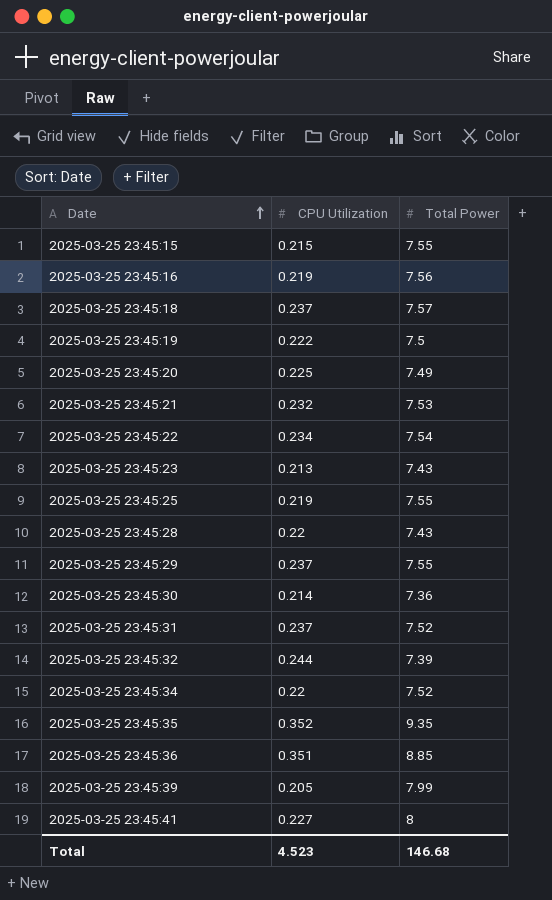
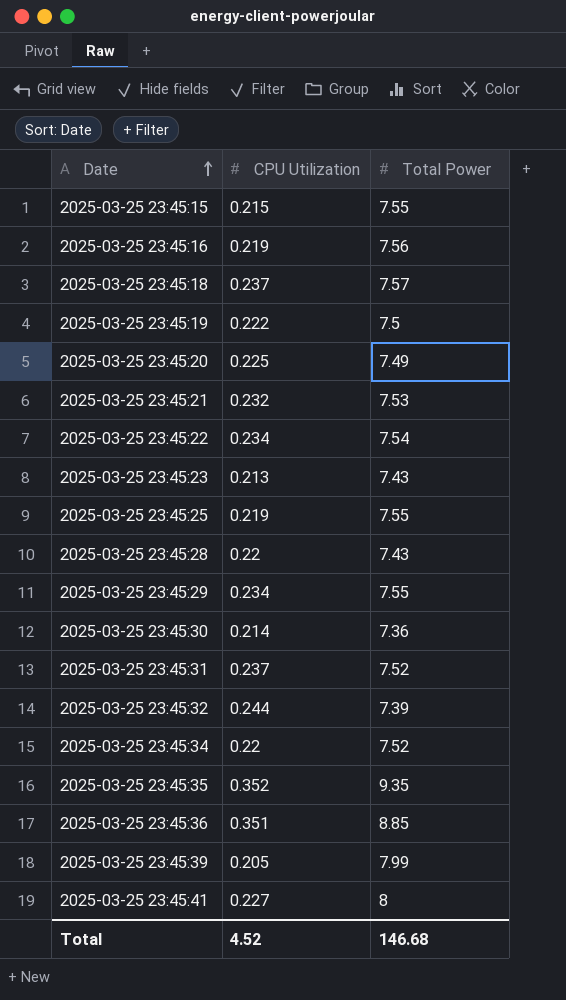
2025-03-25 23:45:29 | CPU Utilization: 0.237 -> 0.234
Total | CPU Utilization: 4.523 -> 4.52

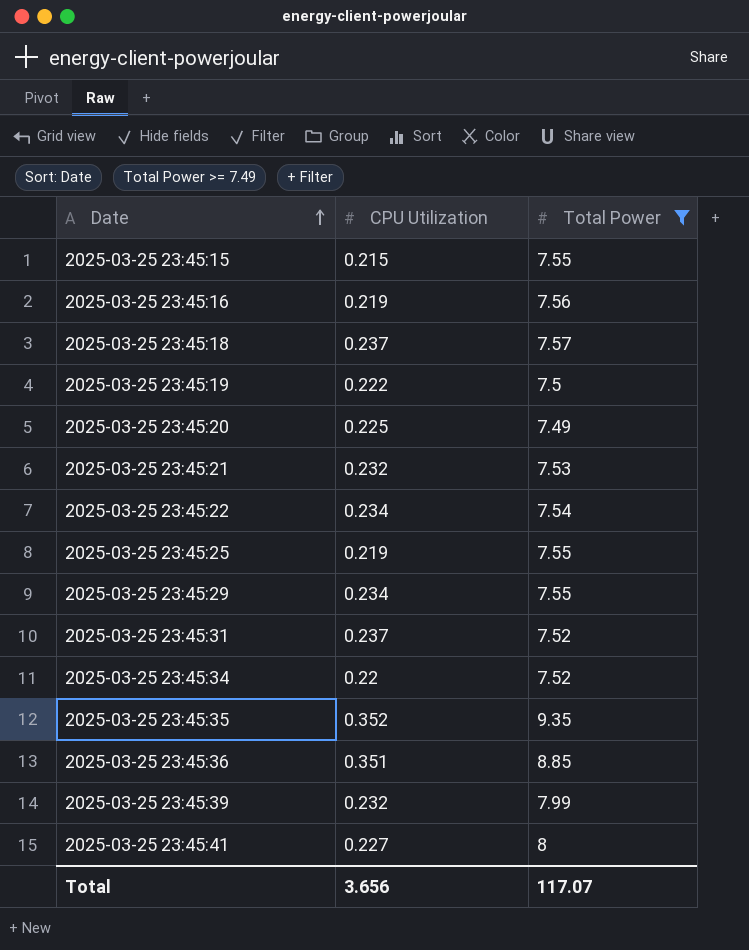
filter: none -> Total Power >= 7.49
2025-03-25 23:45:39 | CPU Utilization: 0.205 -> 0.232
Total | CPU Utilization: 4.52 -> 3.656
Total | Total Power: 146.68 -> 117.07

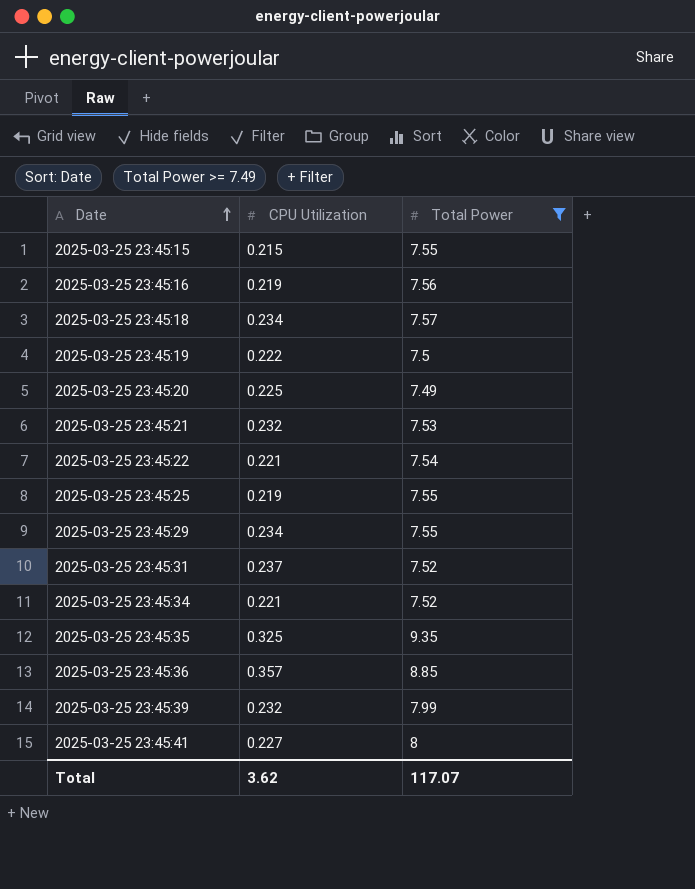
2025-03-25 23:45:18 | CPU Utilization: 0.237 -> 0.234
2025-03-25 23:45:22 | CPU Utilization: 0.234 -> 0.221
2025-03-25 23:45:34 | CPU Utilization: 0.22 -> 0.221
2025-03-25 23:45:35 | CPU Utilization: 0.352 -> 0.325
2025-03-25 23:45:36 | CPU Utilization: 0.351 -> 0.357
Total | CPU Utilization: 3.656 -> 3.62

